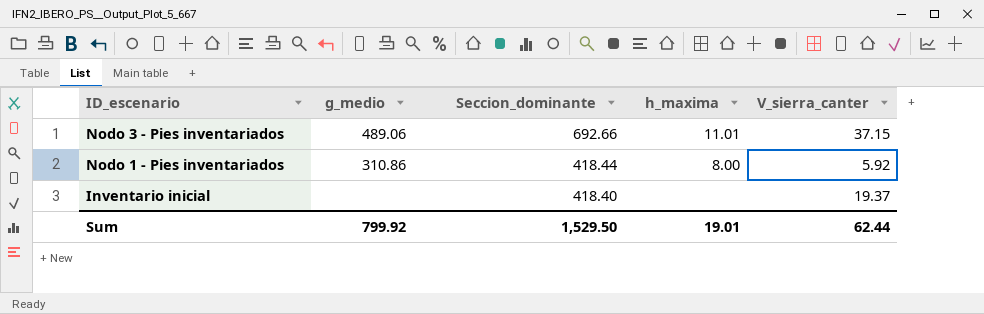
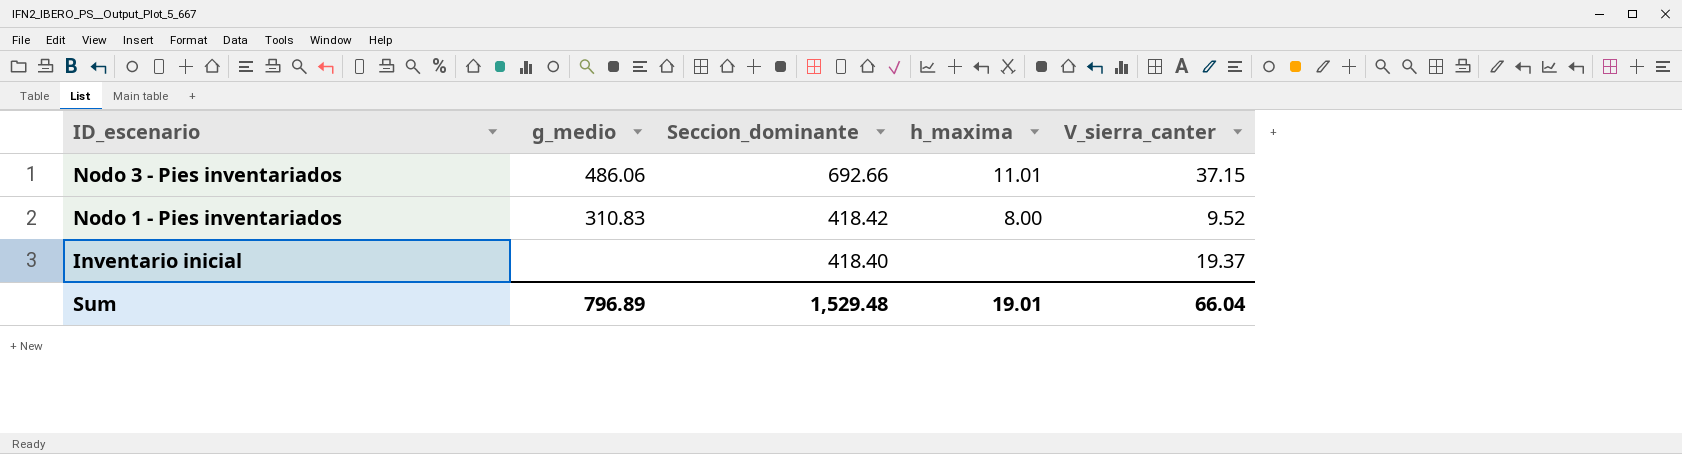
Nodo 3 - Pies inventariados | g_medio: 489.06 -> 486.06
Nodo 1 - Pies inventariados | g_medio: 310.86 -> 310.83
Nodo 1 - Pies inventariados | Seccion_dominante: 418.44 -> 418.42
Nodo 1 - Pies inventariados | V_sierra_canter: 5.92 -> 9.52
Sum | g_medio: 799.92 -> 796.89
Sum | Seccion_dominante: 1,529.50 -> 1,529.48
Sum | V_sierra_canter: 62.44 -> 66.04

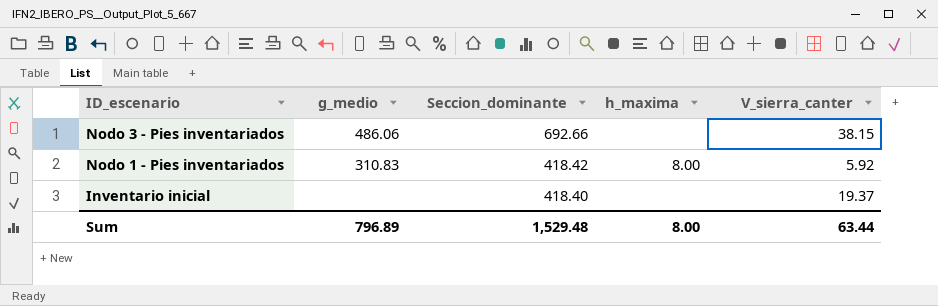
Nodo 3 - Pies inventariados | h_maxima: 11.01 -> none
Nodo 3 - Pies inventariados | V_sierra_canter: 37.15 -> 38.15
Nodo 1 - Pies inventariados | V_sierra_canter: 9.52 -> 5.92
Sum | h_maxima: 19.01 -> 8.00
Sum | V_sierra_canter: 66.04 -> 63.44

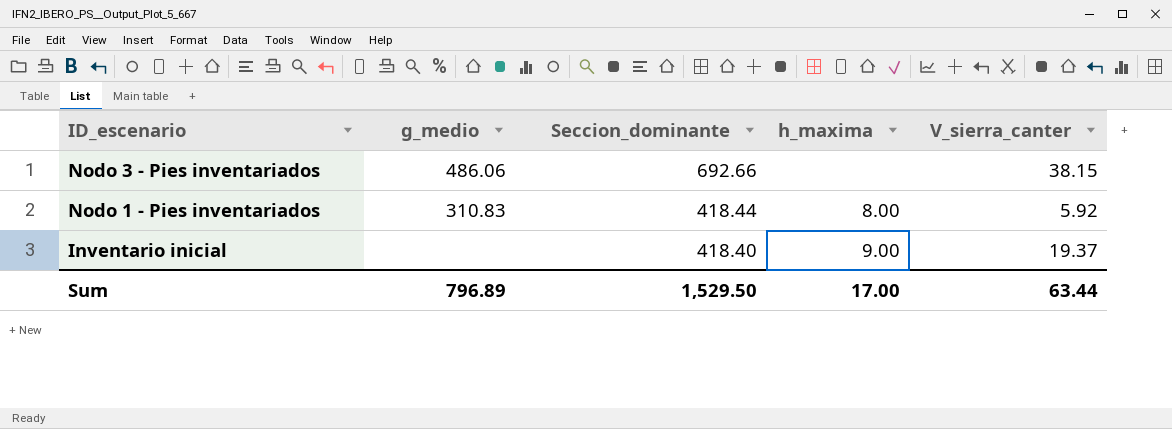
Nodo 1 - Pies inventariados | Seccion_dominante: 418.42 -> 418.44
Inventario inicial | h_maxima: none -> 9.00
Sum | Seccion_dominante: 1,529.48 -> 1,529.50
Sum | h_maxima: 8.00 -> 17.00

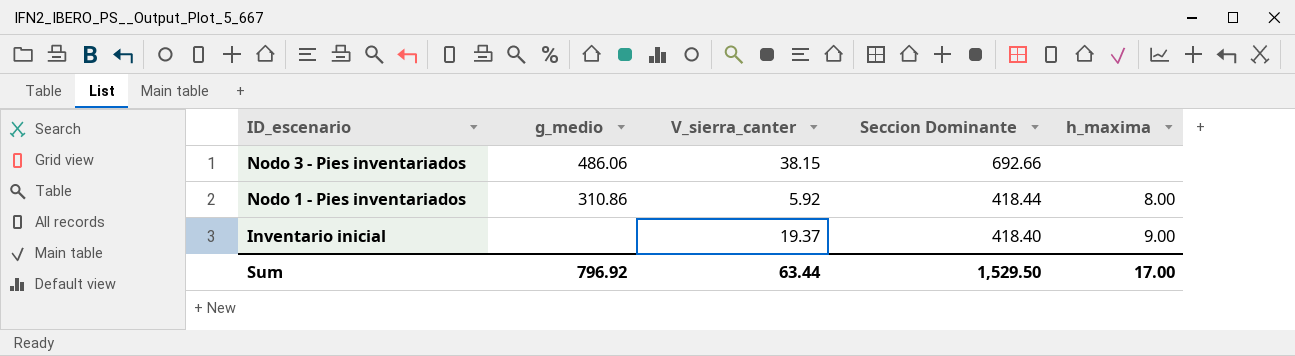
column V_sierra_canter | position: 5 -> 3
column name: Seccion_dominante -> Seccion Dominante
Nodo 1 - Pies inventariados | g_medio: 310.83 -> 310.86
Sum | g_medio: 796.89 -> 796.92

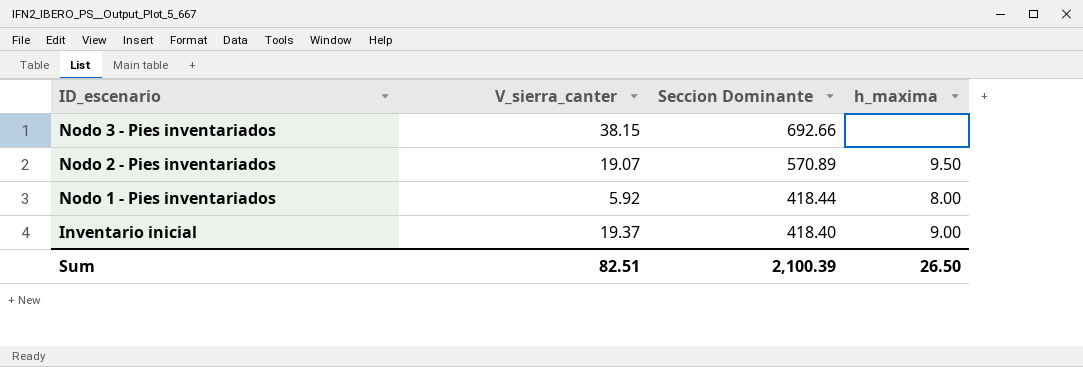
column g_medio | position: 2 -> none
row Nodo 2 - Pies inventariados: none -> 19.07 | 570.89 | 9.50
Sum | V_sierra_canter: 63.44 -> 82.51
Sum | Seccion Dominante: 1,529.50 -> 2,100.39
Sum | h_maxima: 17.00 -> 26.50

